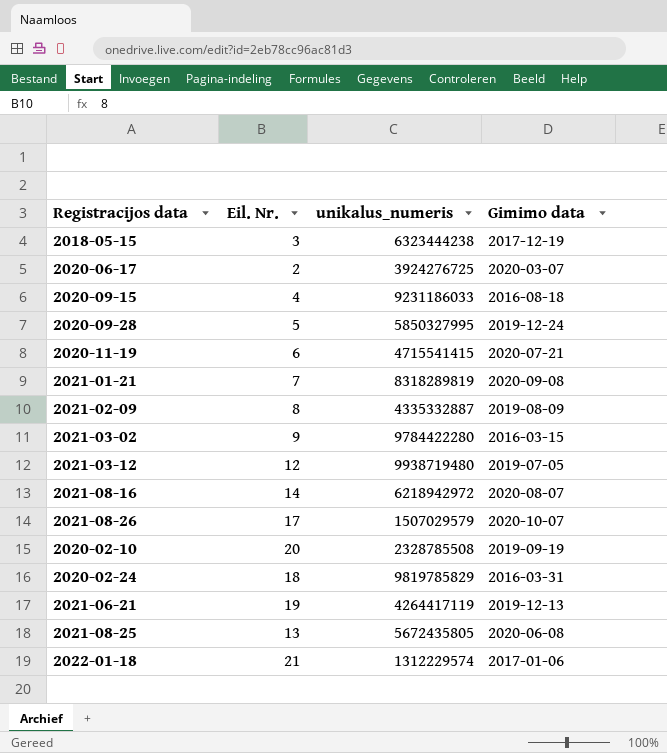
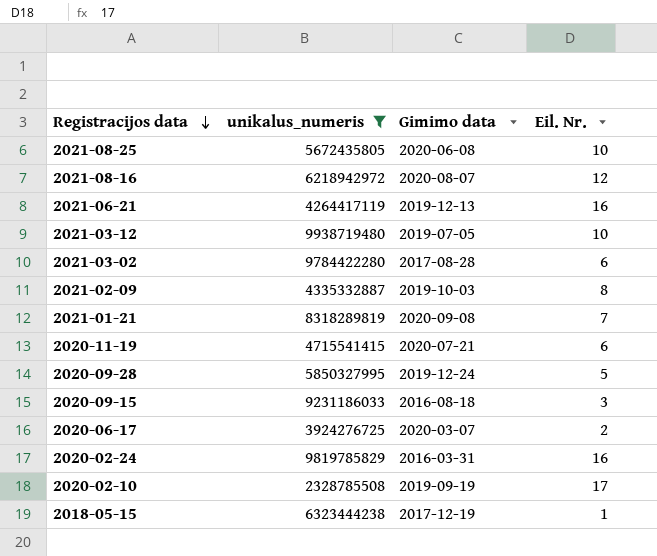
filter: none -> unikalus_numeris >= 2328785508
row order: none -> Registracijos data descending
column Eil. Nr. | position: 2 -> 4
2021-08-25 | Eil. Nr.: 13 -> 10
2021-08-16 | Eil. Nr.: 14 -> 12
2021-06-21 | Eil. Nr.: 19 -> 16
2021-03-12 | Eil. Nr.: 12 -> 10
2021-03-02 | Gimimo data: 2016-03-15 -> 2017-08-28
2021-03-02 | Eil. Nr.: 9 -> 6
2021-02-09 | Gimimo data: 2019-08-09 -> 2019-10-03
2020-09-15 | Eil. Nr.: 4 -> 3
2020-02-24 | Eil. Nr.: 18 -> 16
2020-02-10 | Eil. Nr.: 20 -> 17
2018-05-15 | Eil. Nr.: 3 -> 1

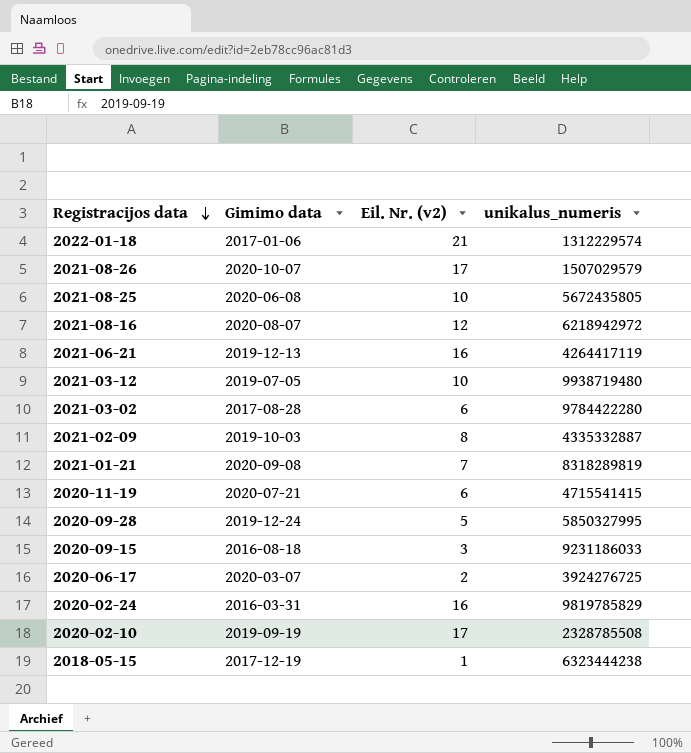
filter: unikalus_numeris >= 2328785508 -> none
column name: Eil. Nr. -> Eil. Nr. (v2)
column unikalus_numeris | position: 2 -> 4

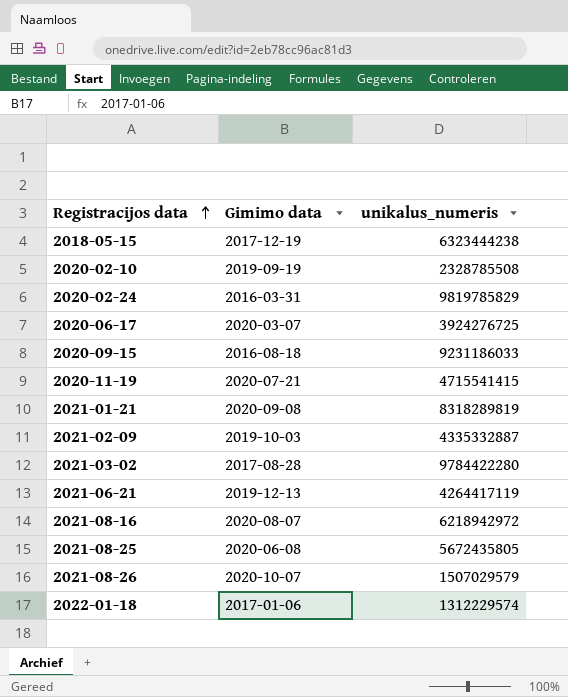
row order: Registracijos data descending -> Registracijos data ascending
column Eil. Nr. (v2) | position: 3 -> none
row 2021-03-12: 2019-07-05 | 10 | 9938719480 -> none
row 2020-09-28: 2019-12-24 | 5 | 5850327995 -> none

